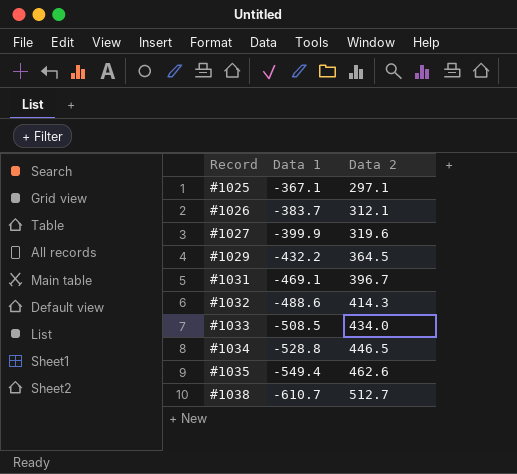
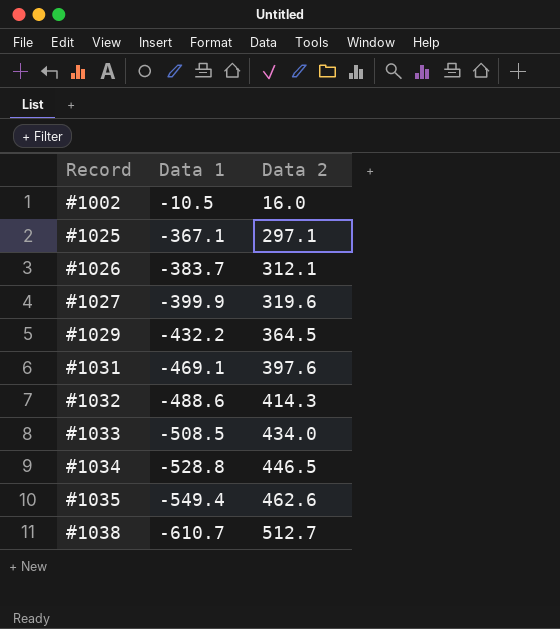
row #1002: none -> -10.5 | 16.0
#1031 | Data 2: 396.7 -> 397.6

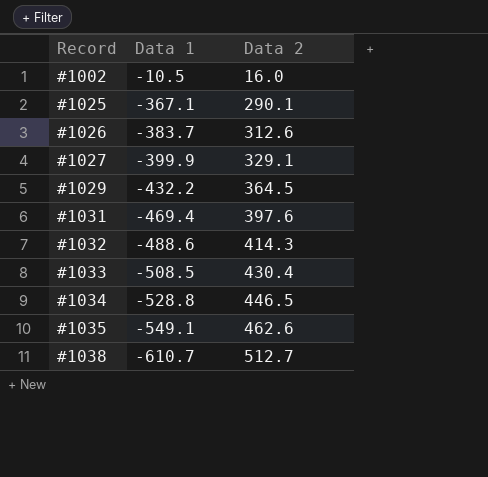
#1025 | Data 2: 297.1 -> 290.1
#1026 | Data 2: 312.1 -> 312.6
#1027 | Data 2: 319.6 -> 329.1
#1031 | Data 1: -469.1 -> -469.4
#1033 | Data 2: 434.0 -> 430.4
#1035 | Data 1: -549.4 -> -549.1

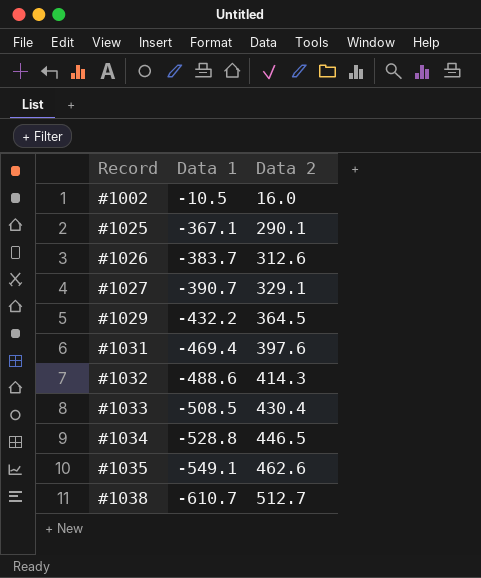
#1027 | Data 1: -399.9 -> -390.7

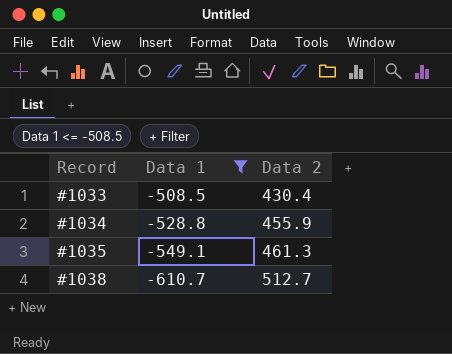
filter: none -> Data 1 <= -508.5
#1034 | Data 2: 446.5 -> 455.9
#1035 | Data 2: 462.6 -> 461.3

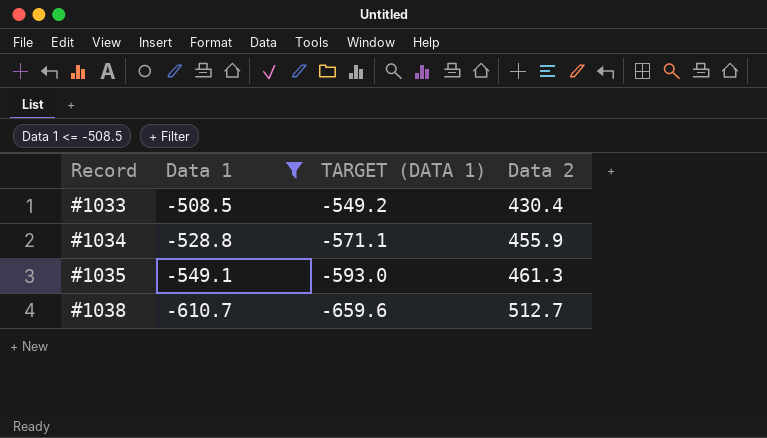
column TARGET (DATA 1) | formula: none -> [Data 1] * 1.08

